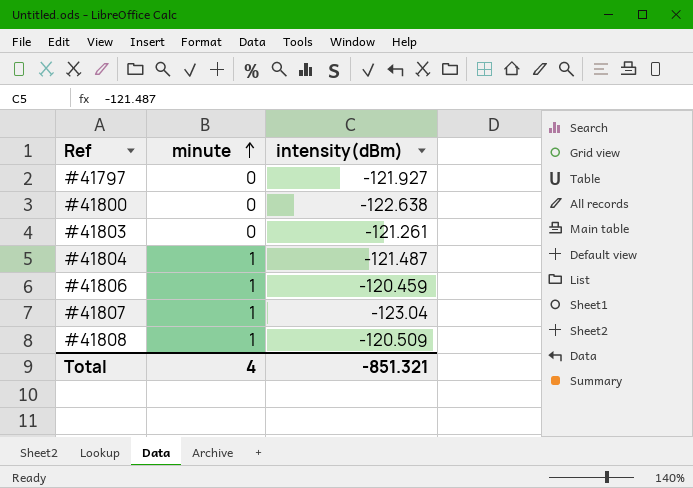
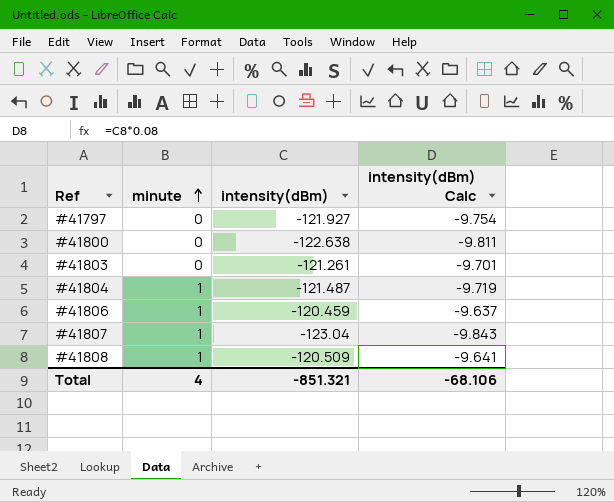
column intensity(dBm) Calc | formula: none -> [intensity(dBm)] * 0.08

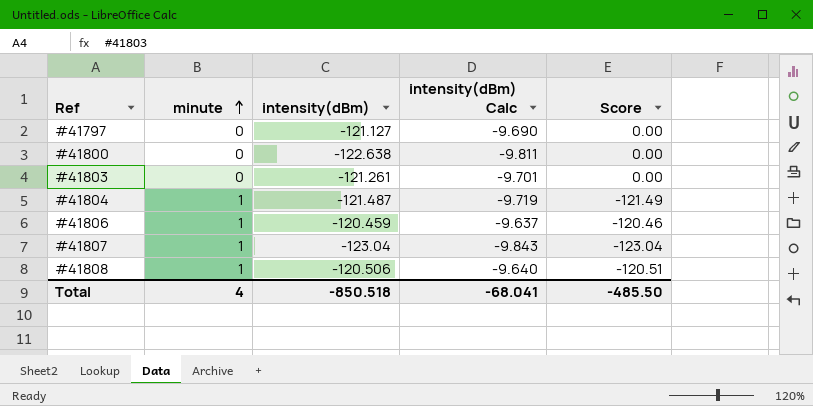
column Score | formula: none -> [minute] * [intensity(dBm)]
#41797 | intensity(dBm): -121.927 -> -121.127
#41797 | intensity(dBm) Calc: -9.754 -> -9.690
#41808 | intensity(dBm): -120.509 -> -120.506
#41808 | intensity(dBm) Calc: -9.641 -> -9.640
Total | intensity(dBm): -851.321 -> -850.518
Total | intensity(dBm) Calc: -68.106 -> -68.041

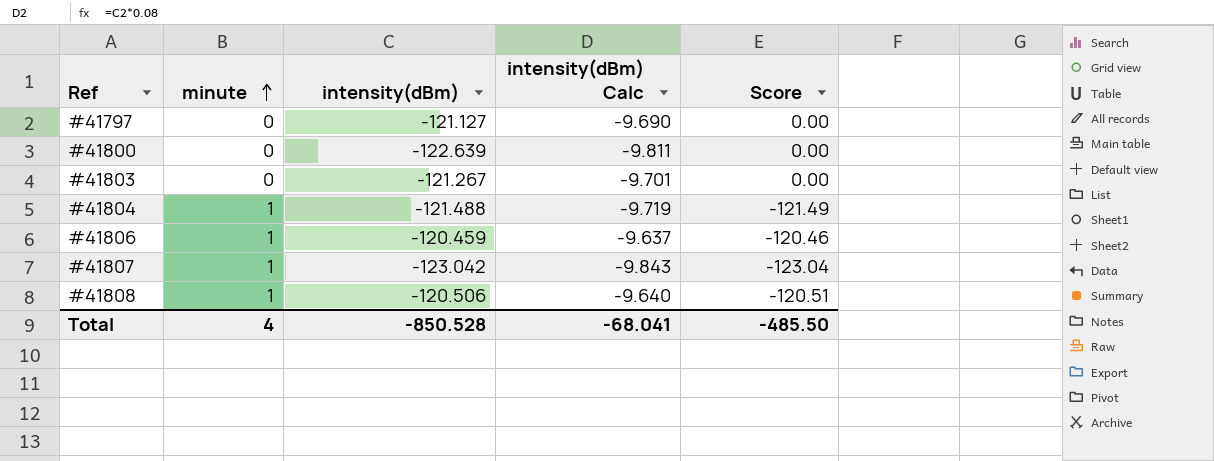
#41800 | intensity(dBm): -122.638 -> -122.639
#41803 | intensity(dBm): -121.261 -> -121.267
#41804 | intensity(dBm): -121.487 -> -121.488
#41807 | intensity(dBm): -123.04 -> -123.042
Total | intensity(dBm): -850.518 -> -850.528

